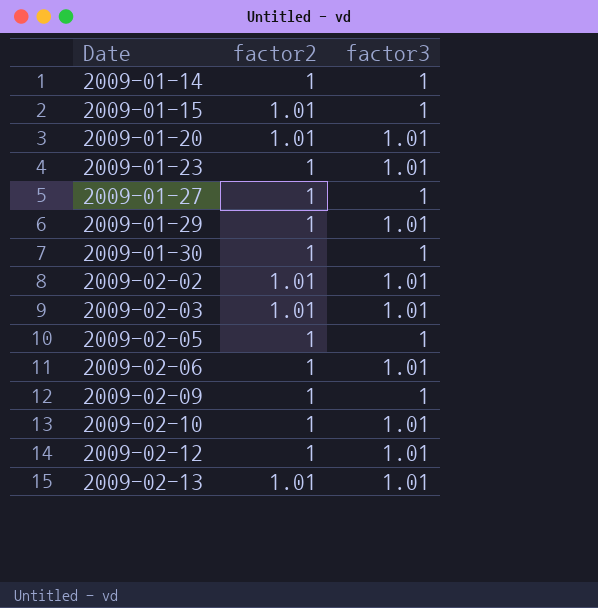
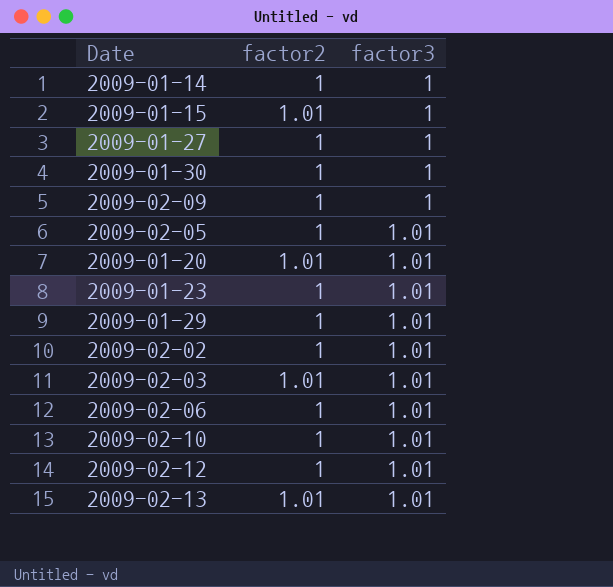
row order: Date ascending -> factor3 ascending
2009-02-05 | factor3: 1 -> 1.01
2009-02-02 | factor2: 1.01 -> 1

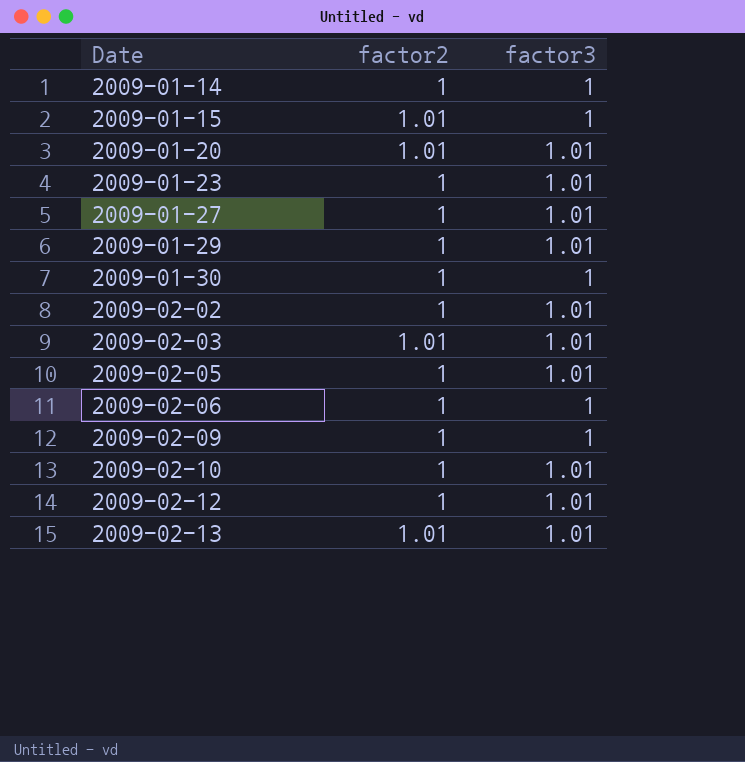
row order: factor3 ascending -> Date ascending
2009-01-27 | factor3: 1 -> 1.01
2009-02-06 | factor3: 1.01 -> 1

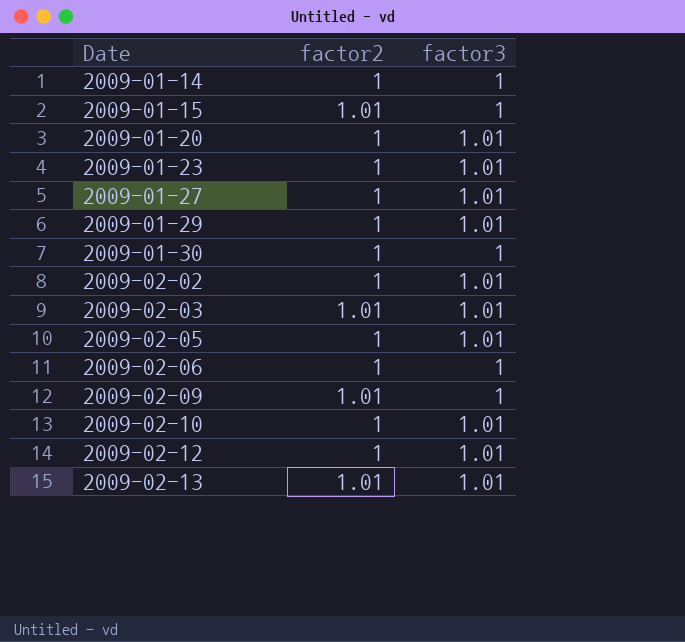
2009-01-20 | factor2: 1.01 -> 1
2009-02-09 | factor2: 1 -> 1.01

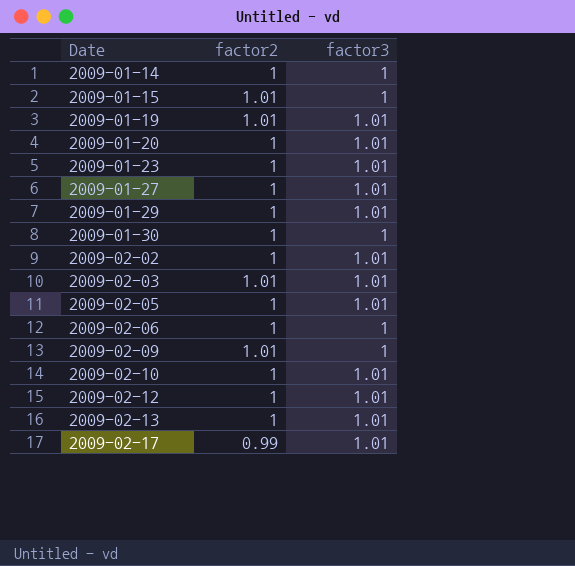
row 2009-01-19: none -> 1.01 | 1.01
2009-02-13 | factor2: 1.01 -> 1
row 2009-02-17: none -> 0.99 | 1.01

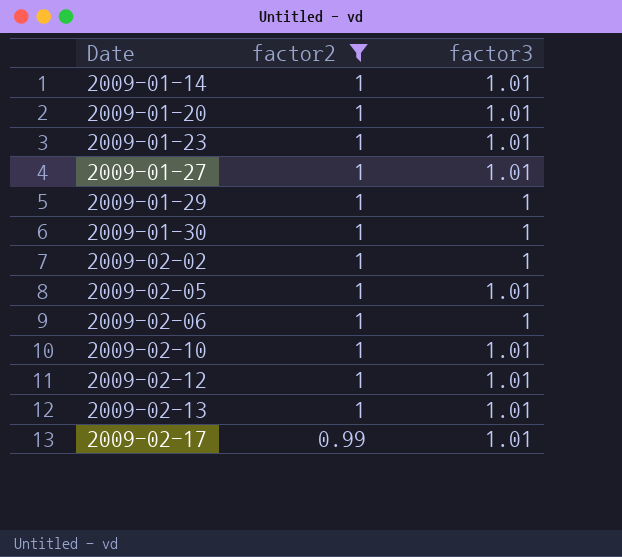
filter: none -> factor2 != 1.01
2009-01-14 | factor3: 1 -> 1.01
2009-01-29 | factor3: 1.01 -> 1
2009-02-02 | factor3: 1.01 -> 1

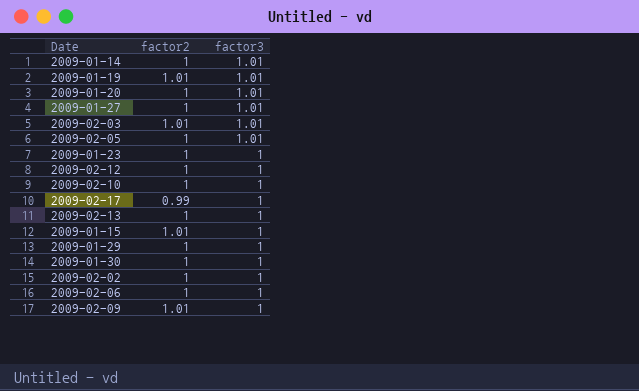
filter: factor2 != 1.01 -> none
row order: Date ascending -> factor3 descending
2009-01-23 | factor3: 1.01 -> 1
2009-02-12 | factor3: 1.01 -> 1
2009-02-10 | factor3: 1.01 -> 1
2009-02-17 | factor3: 1.01 -> 1
2009-02-13 | factor3: 1.01 -> 1

